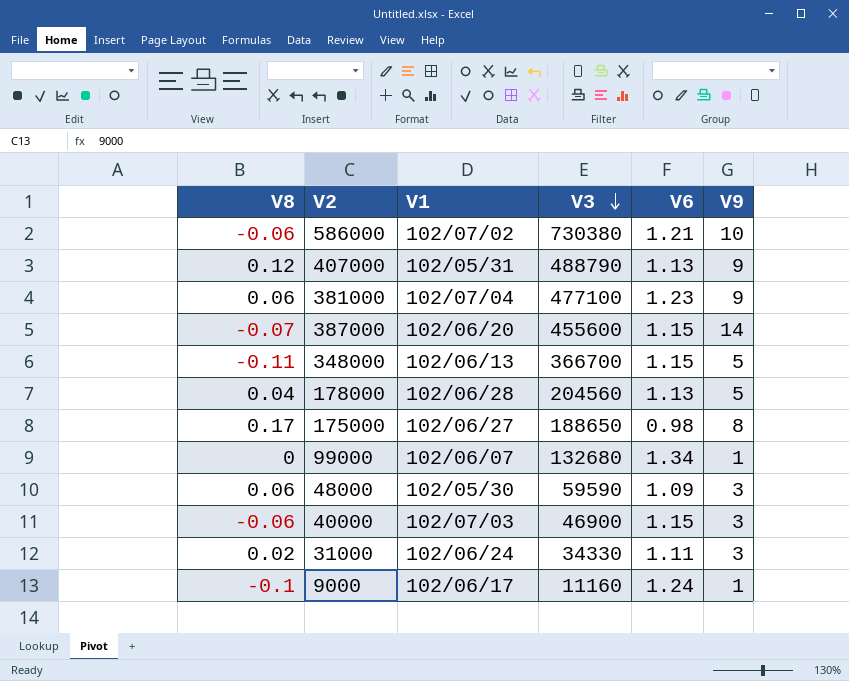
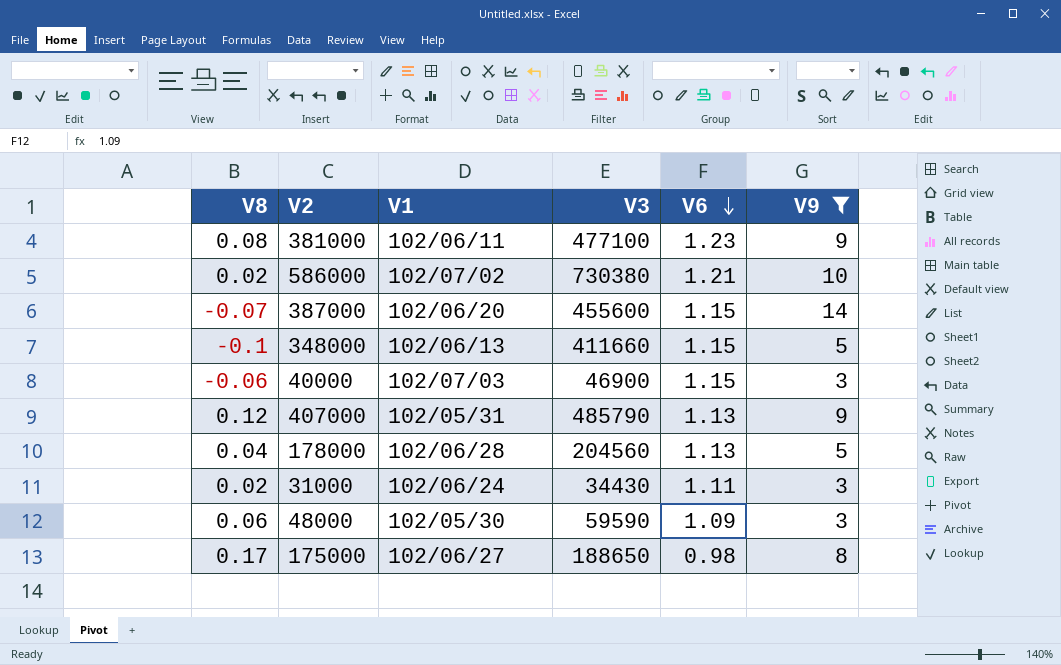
filter: none -> V9 != 1
row order: V3 descending -> V6 descending
381000 | V8: 0.06 -> 0.08
381000 | V1: 102/07/04 -> 102/06/11
586000 | V8: -0.06 -> 0.02
348000 | V8: -0.11 -> -0.1
348000 | V3: 366700 -> 411660
407000 | V3: 488790 -> 485790
31000 | V3: 34330 -> 34430

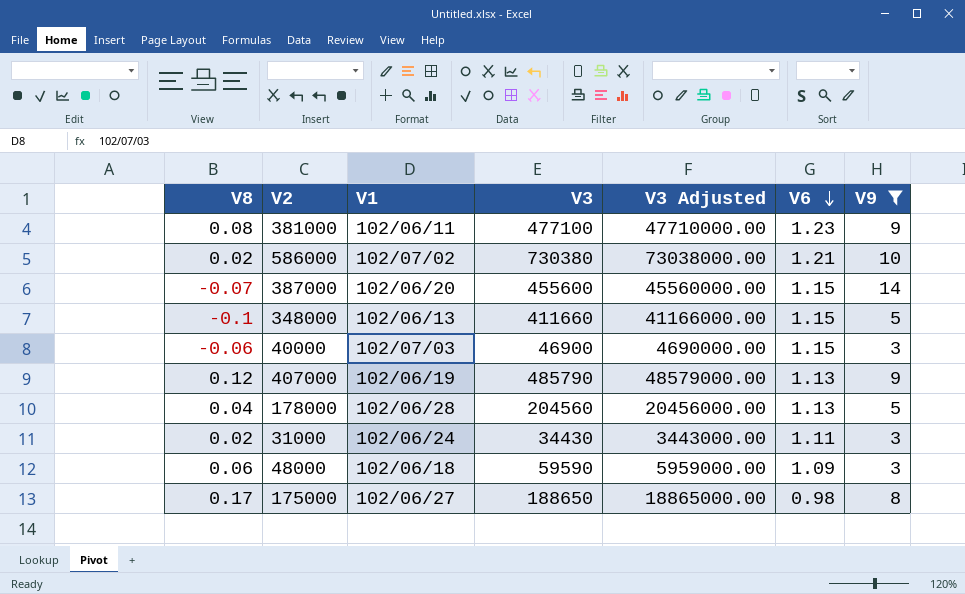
column V3 Adjusted | formula: none -> [V3] * 100
407000 | V1: 102/05/31 -> 102/06/19
48000 | V1: 102/05/30 -> 102/06/18

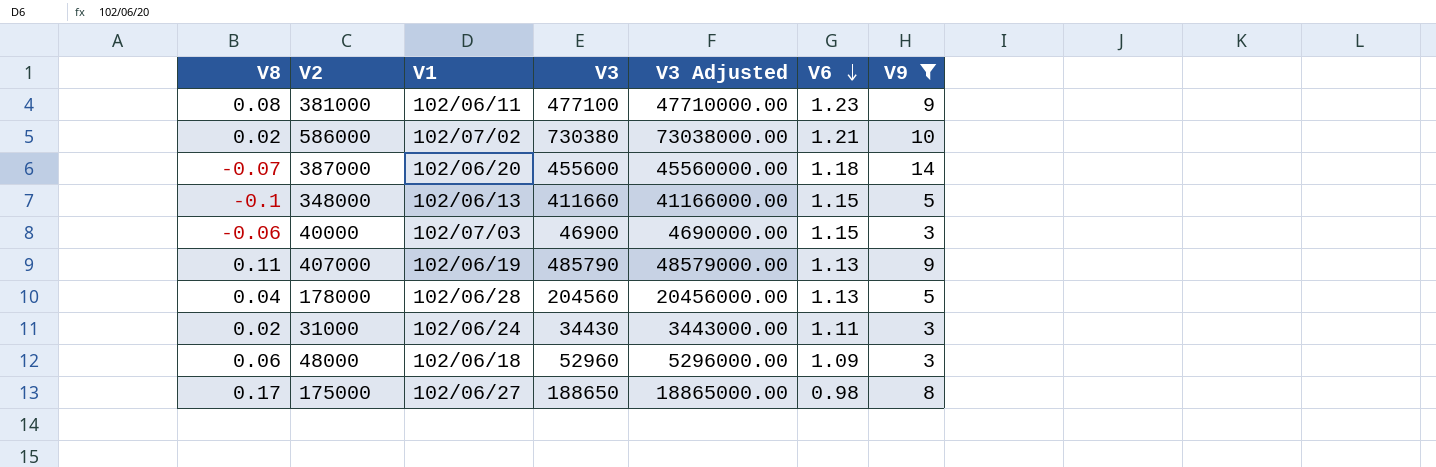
387000 | V6: 1.15 -> 1.18
407000 | V8: 0.12 -> 0.11
48000 | V3: 59590 -> 52960
48000 | V3 Adjusted: 5959000.00 -> 5296000.00

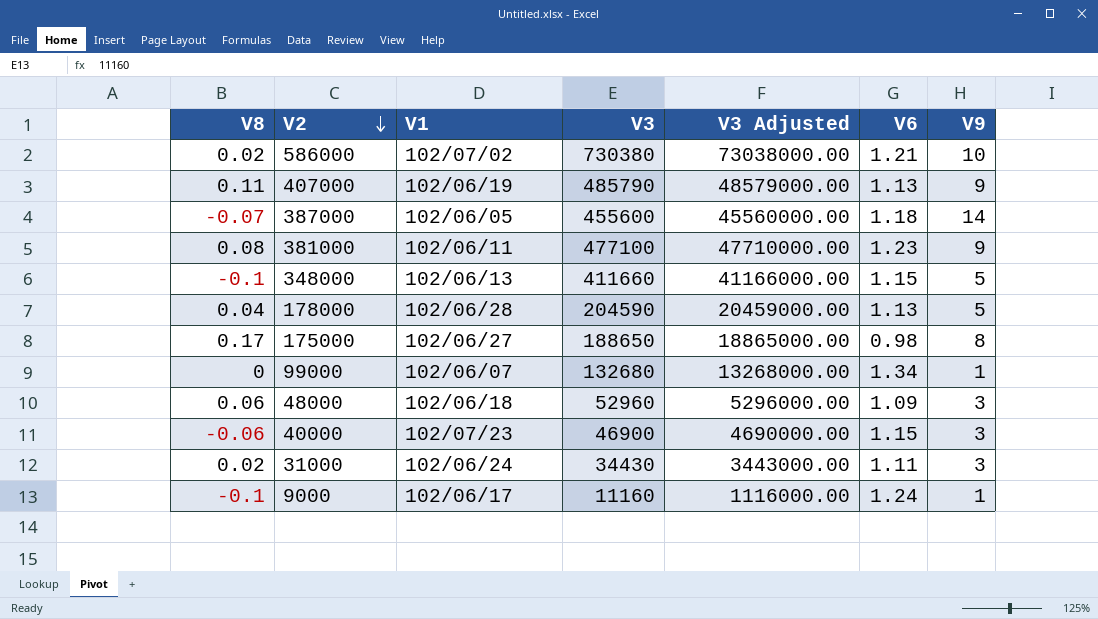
filter: V9 != 1 -> none
row order: V6 descending -> V2 descending
387000 | V1: 102/06/20 -> 102/06/05
178000 | V3: 204560 -> 204590
178000 | V3 Adjusted: 20456000.00 -> 20459000.00
40000 | V1: 102/07/03 -> 102/07/23

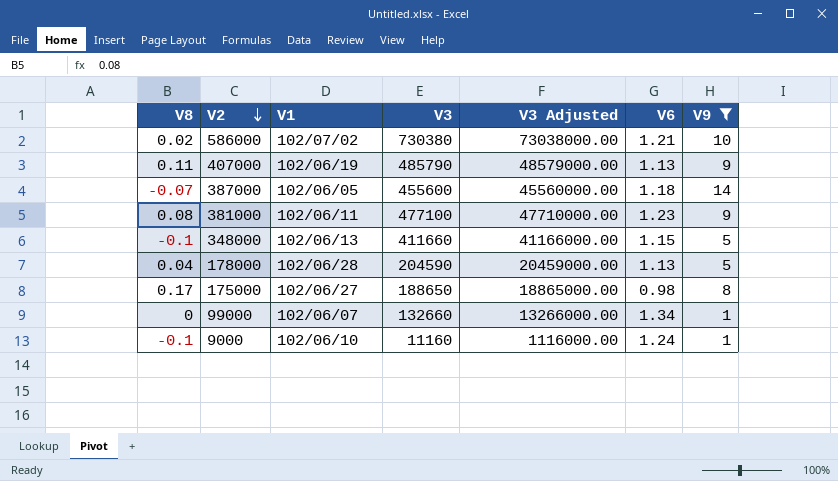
filter: none -> V9 != 3
99000 | V3: 132680 -> 132660
99000 | V3 Adjusted: 13268000.00 -> 13266000.00
9000 | V1: 102/06/17 -> 102/06/10

